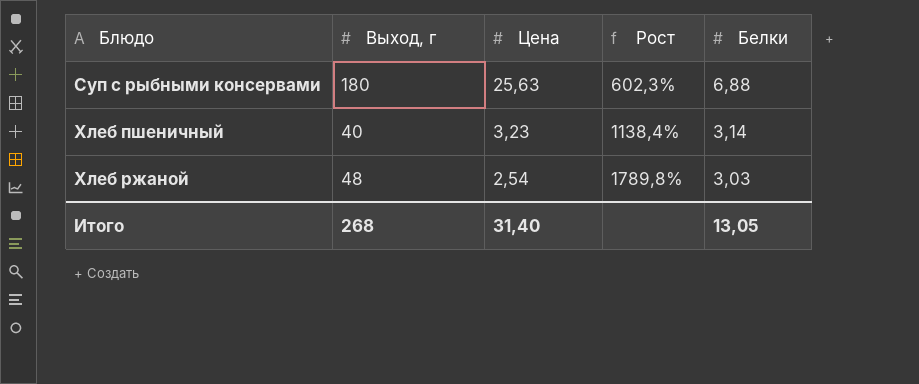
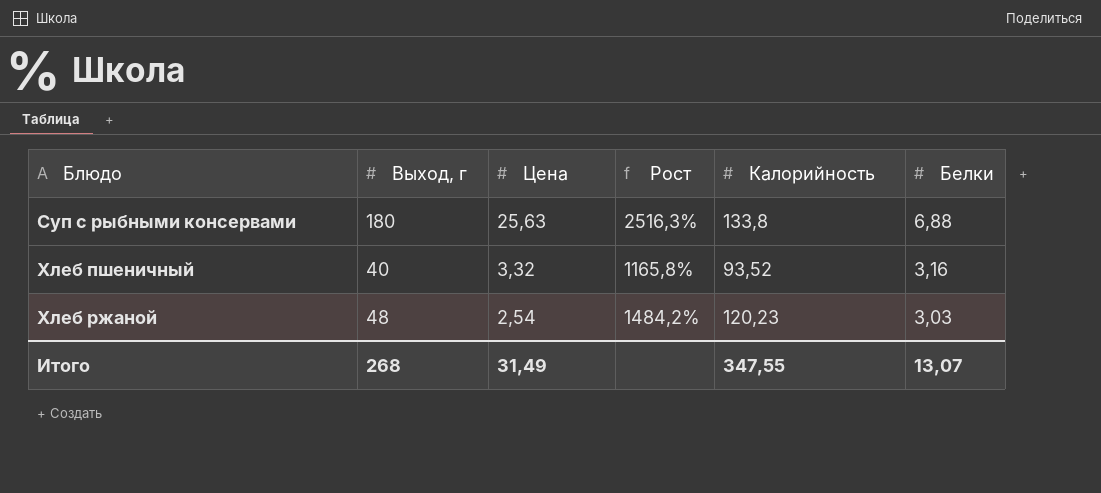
column Рост | formula: ([Выход, г] - [Цена]) / [Цена] -> ([Выход, г] - [Белки]) / [Белки]
column Калорийность | position: none -> 5
Хлеб пшеничный | Цена: 3,23 -> 3,32
Хлеб пшеничный | Белки: 3,14 -> 3,16
Итого | Цена: 31,40 -> 31,49
Итого | Белки: 13,05 -> 13,07

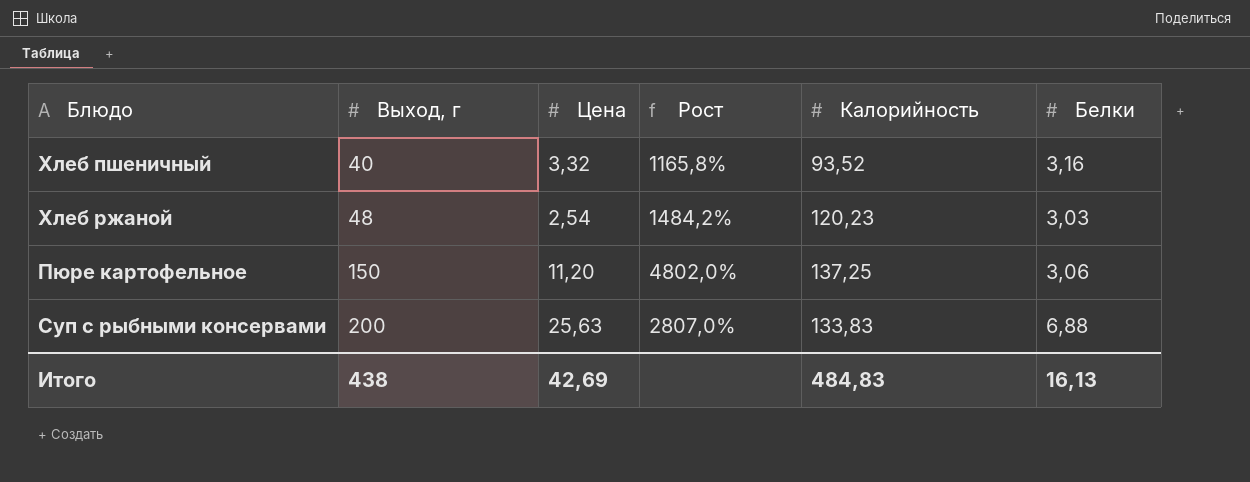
row order: Блюдо ascending -> Выход, г ascending
row Пюре картофельное: none -> 150 | 11,20 | 4802,0% | 137,25 | 3,06
Суп с рыбными консервами | Выход, г: 180 -> 200
Суп с рыбными консервами | Рост: 2516,3% -> 2807,0%
Суп с рыбными консервами | Калорийность: 133,8 -> 133,83
Итого | Выход, г: 268 -> 438
Итого | Цена: 31,49 -> 42,69
Итого | Калорийность: 347,55 -> 484,83
Итого | Белки: 13,07 -> 16,13

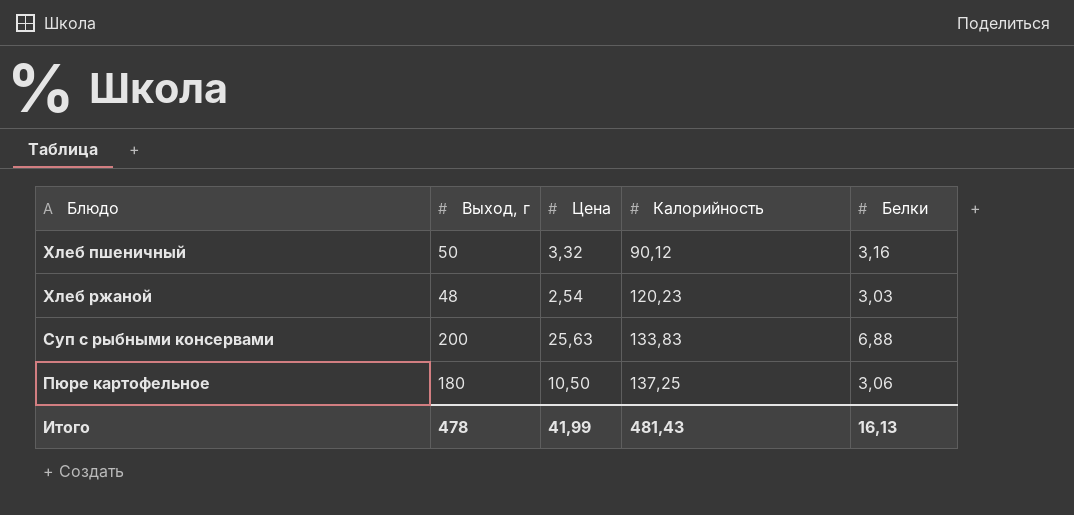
row order: Выход, г ascending -> Калорийность ascending
column Рост | formula: ([Выход, г] - [Белки]) / [Белки] -> none
Хлеб пшеничный | Выход, г: 40 -> 50
Хлеб пшеничный | Калорийность: 93,52 -> 90,12
Пюре картофельное | Выход, г: 150 -> 180
Пюре картофельное | Цена: 11,20 -> 10,50
Итого | Выход, г: 438 -> 478
Итого | Цена: 42,69 -> 41,99
Итого | Калорийность: 484,83 -> 481,43

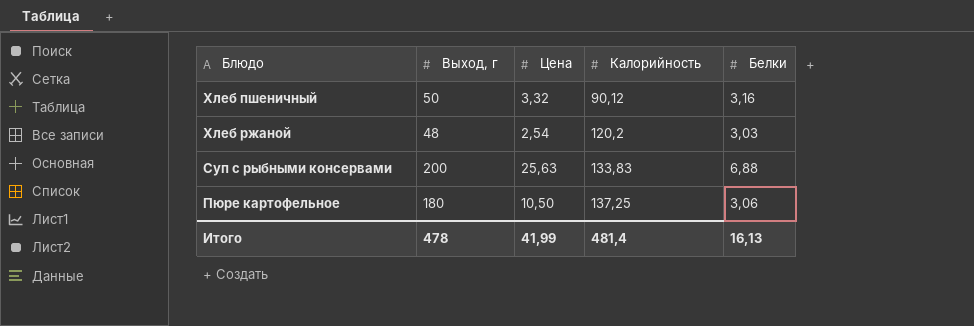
Хлеб ржаной | Калорийность: 120,23 -> 120,2
Итого | Калорийность: 481,43 -> 481,4

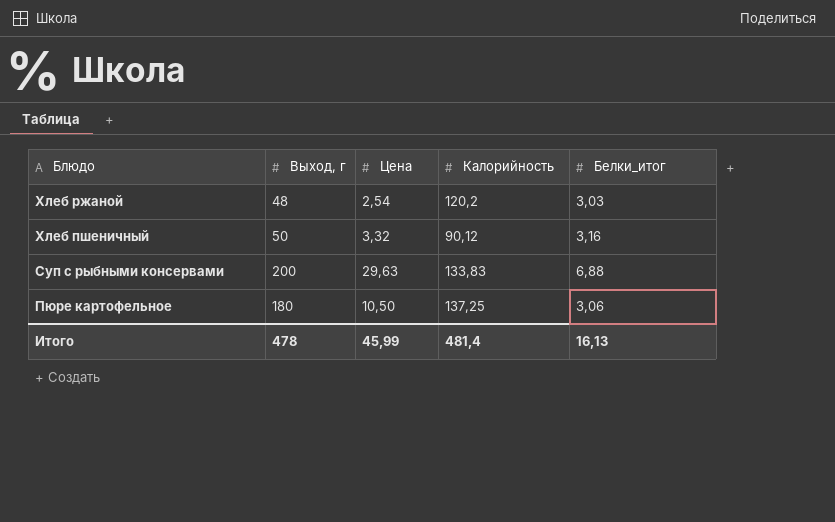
row order: Калорийность ascending -> Блюдо descending
column name: Белки -> Белки_итог
Суп с рыбными консервами | Цена: 25,63 -> 29,63
Итого | Цена: 41,99 -> 45,99

